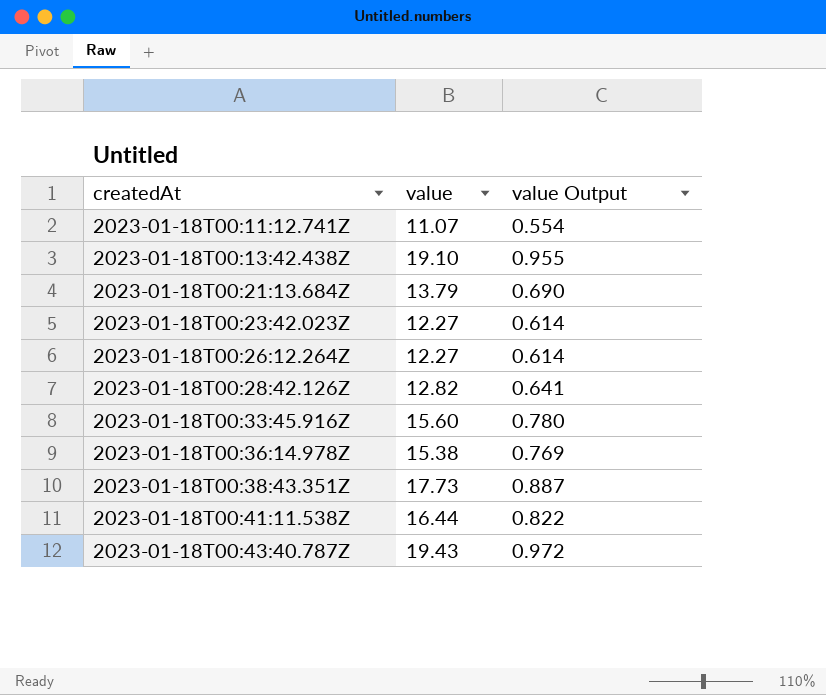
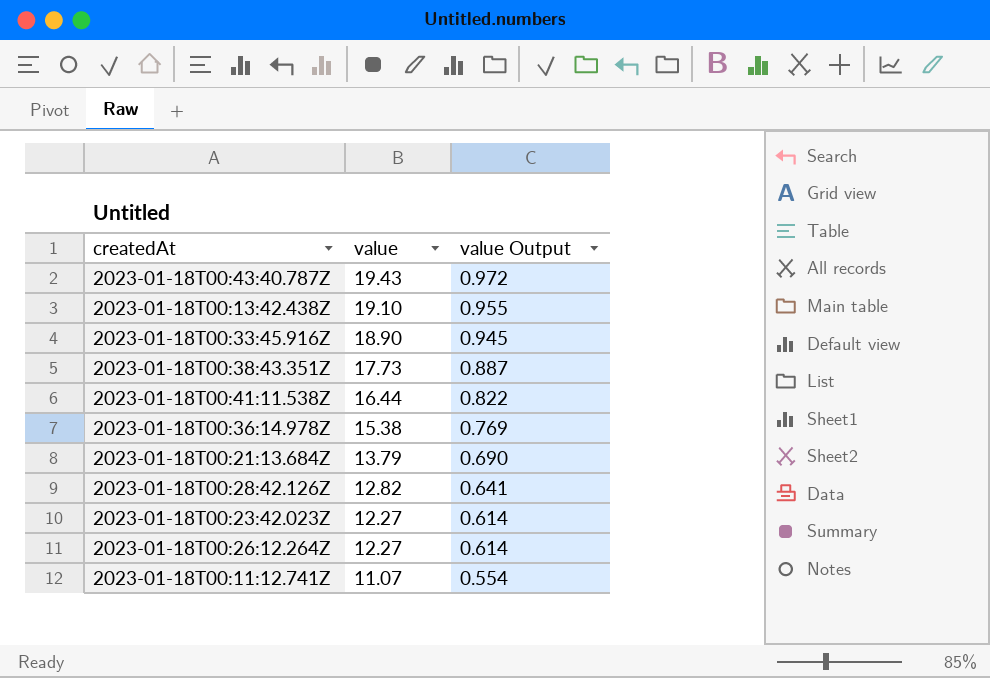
row order: createdAt ascending -> value descending
2023-01-18T00:33:45.916Z | value: 15.60 -> 18.90
2023-01-18T00:33:45.916Z | value Output: 0.780 -> 0.945

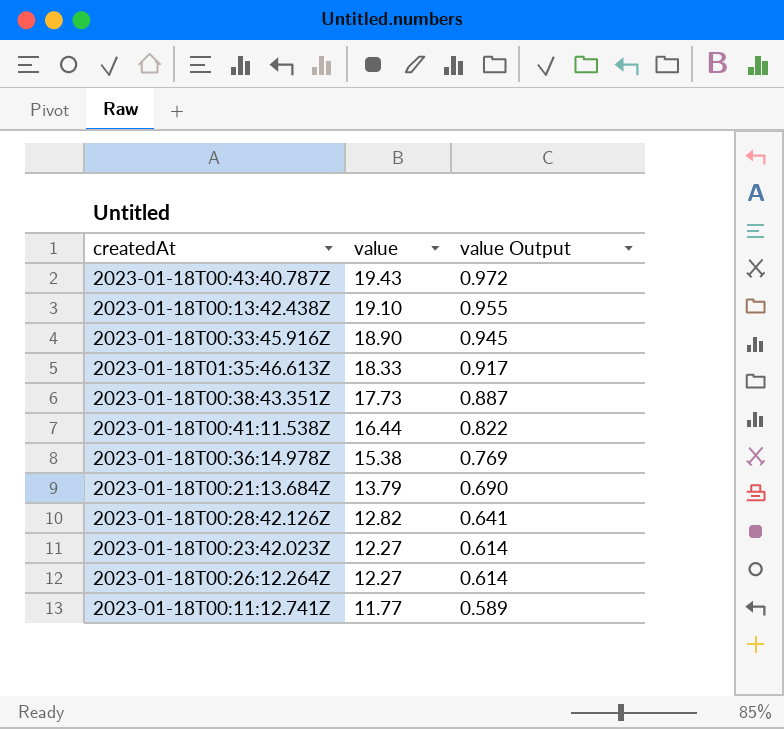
row 2023-01-18T01:35:46.613Z: none -> 18.33 | 0.917
2023-01-18T00:11:12.741Z | value: 11.07 -> 11.77
2023-01-18T00:11:12.741Z | value Output: 0.554 -> 0.589

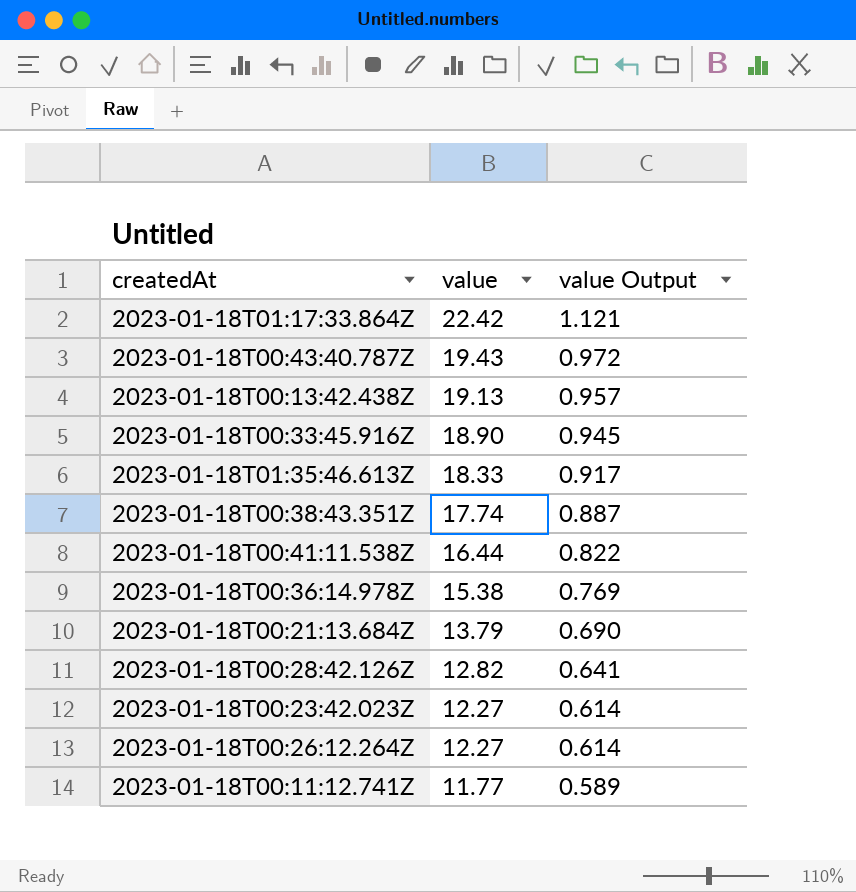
row 2023-01-18T01:17:33.864Z: none -> 22.42 | 1.121
2023-01-18T00:13:42.438Z | value: 19.10 -> 19.13
2023-01-18T00:13:42.438Z | value Output: 0.955 -> 0.957
2023-01-18T00:38:43.351Z | value: 17.73 -> 17.74

